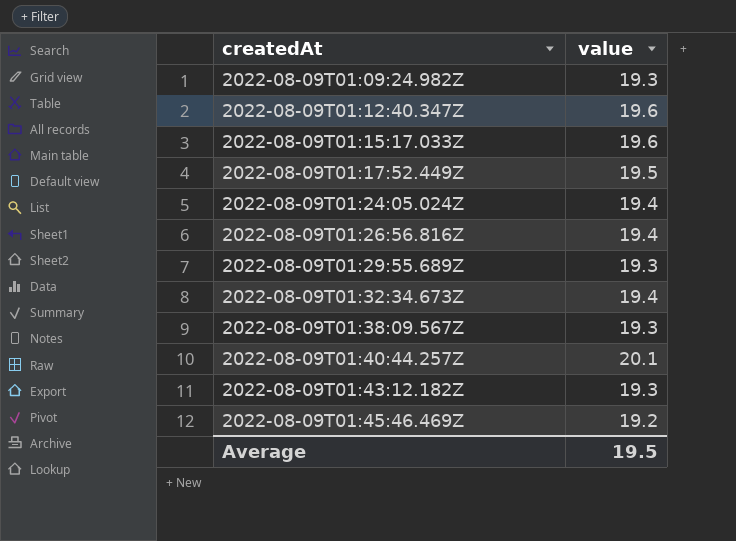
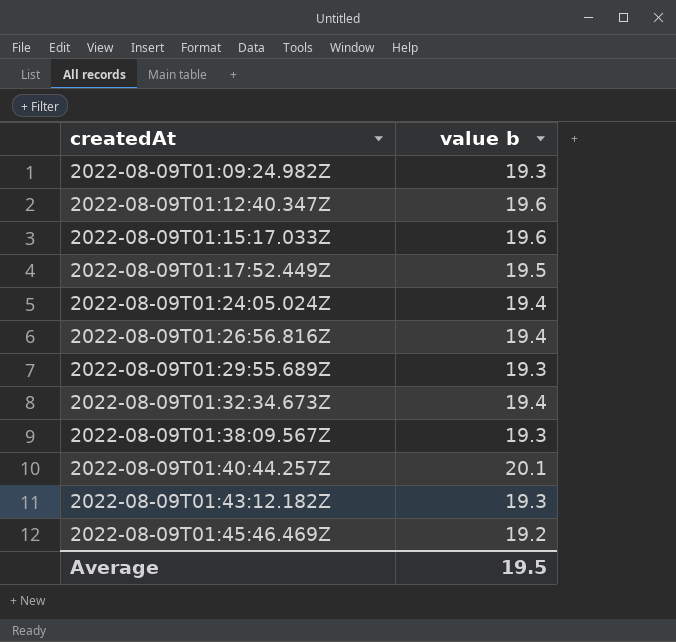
column name: value -> value b

